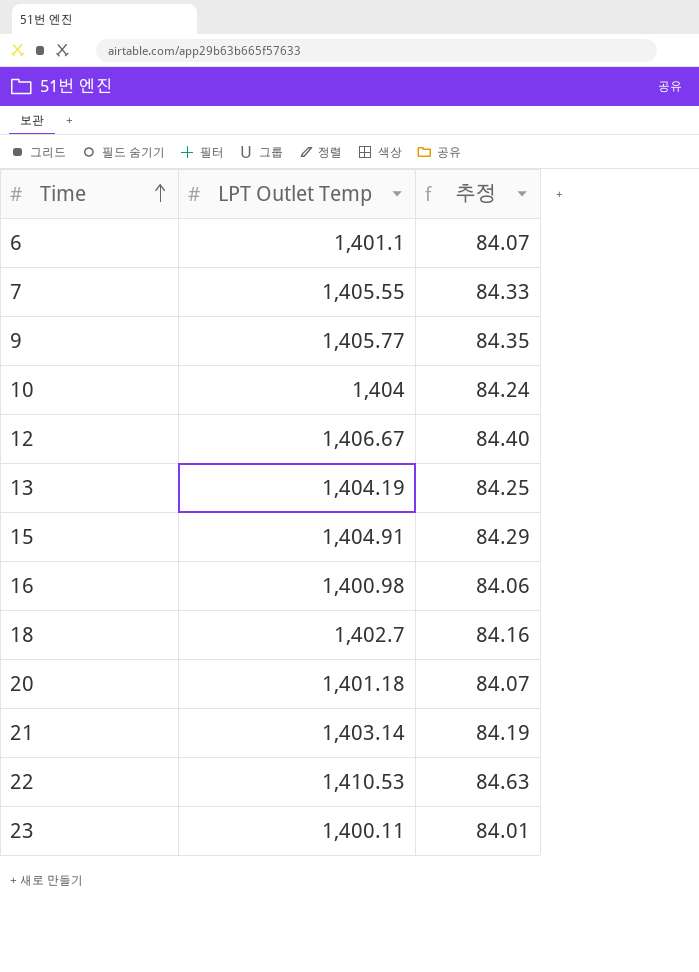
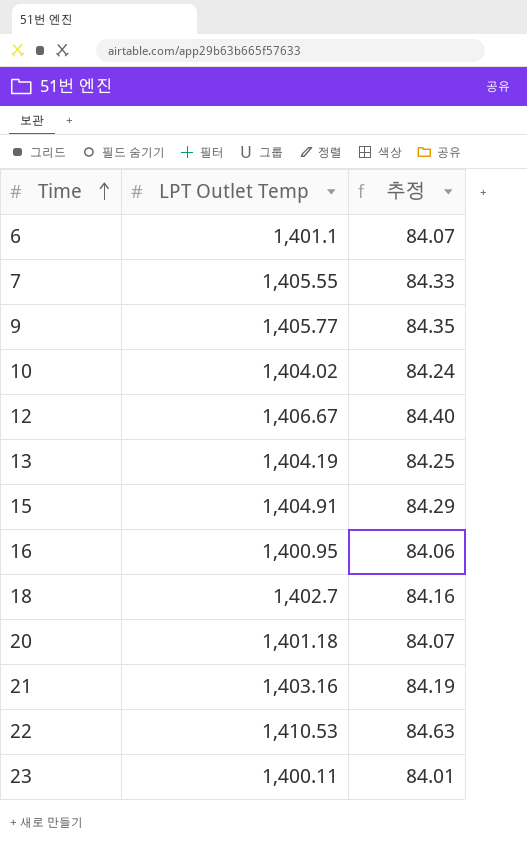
10 | LPT Outlet Temp: 1,404 -> 1,404.02
16 | LPT Outlet Temp: 1,400.98 -> 1,400.95
21 | LPT Outlet Temp: 1,403.14 -> 1,403.16

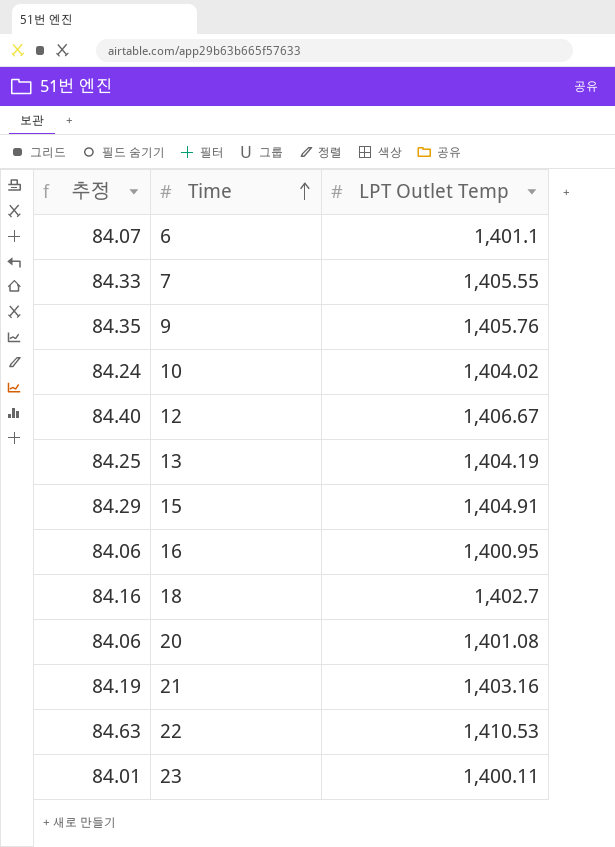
column 추정 | position: 3 -> 1
9 | LPT Outlet Temp: 1,405.77 -> 1,405.76
20 | 추정: 84.07 -> 84.06
20 | LPT Outlet Temp: 1,401.18 -> 1,401.08

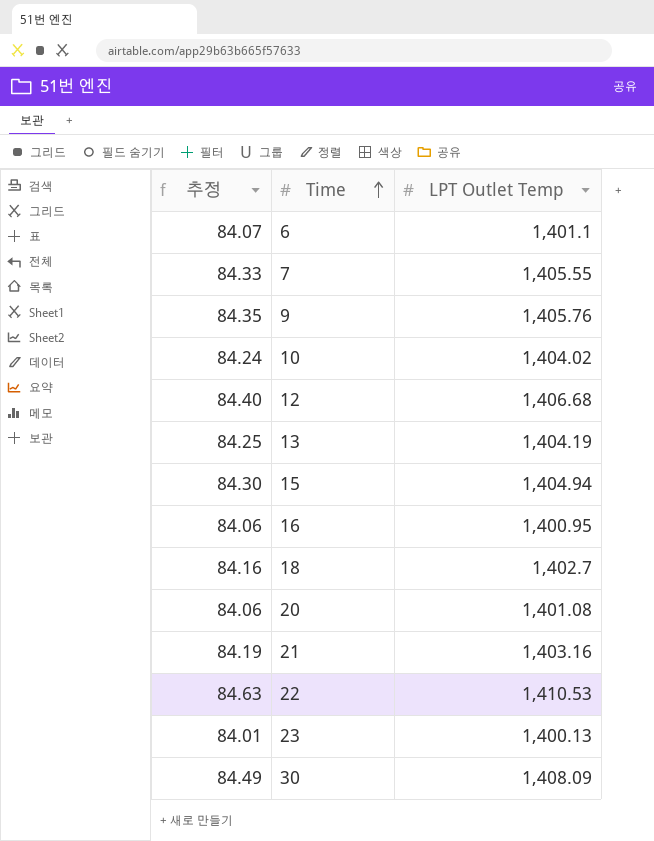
12 | LPT Outlet Temp: 1,406.67 -> 1,406.68
15 | 추정: 84.29 -> 84.30
15 | LPT Outlet Temp: 1,404.91 -> 1,404.94
23 | LPT Outlet Temp: 1,400.11 -> 1,400.13
row 30: none -> 84.49 | 1,408.09

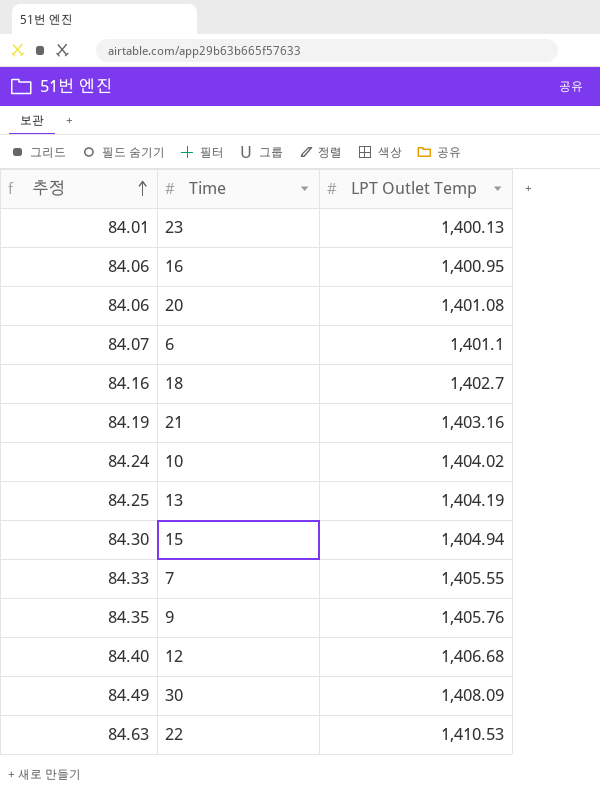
row order: Time ascending -> 추정 ascending

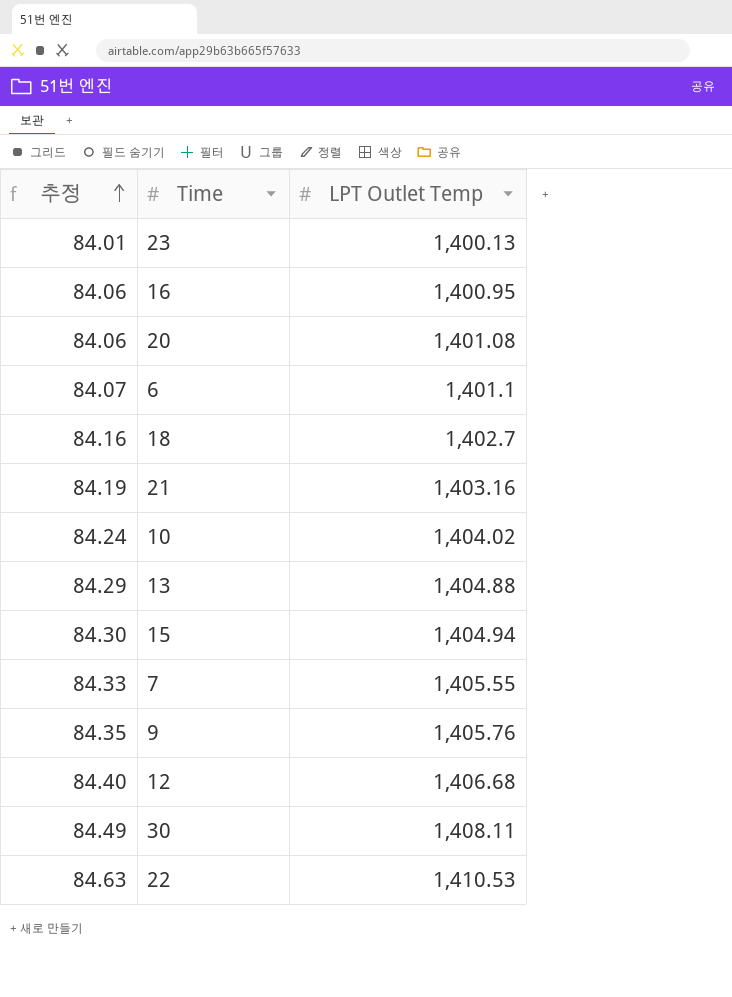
13 | 추정: 84.25 -> 84.29
13 | LPT Outlet Temp: 1,404.19 -> 1,404.88
30 | LPT Outlet Temp: 1,408.09 -> 1,408.11

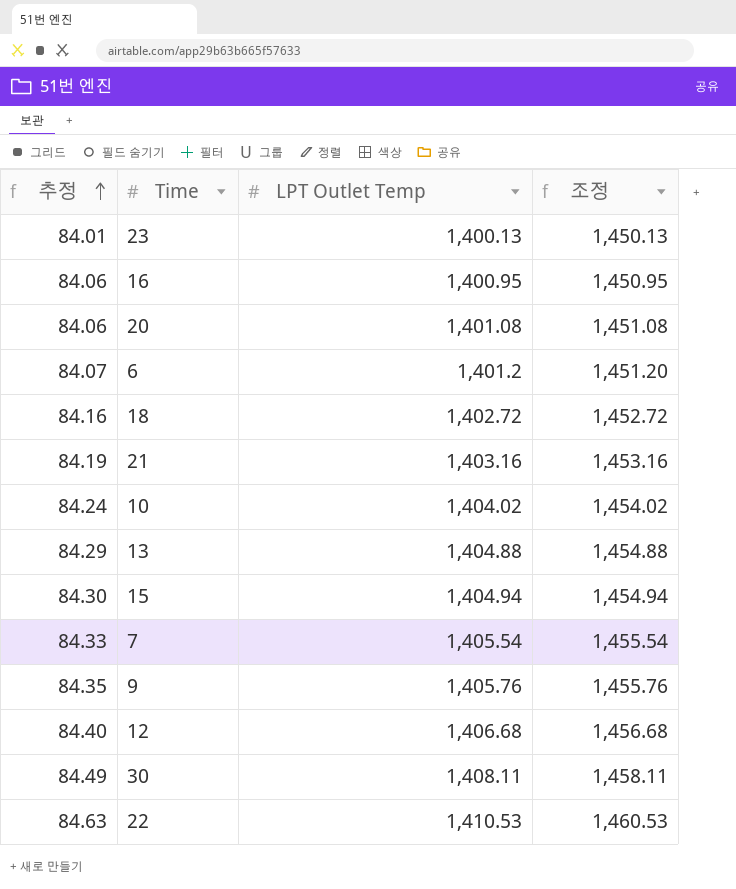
column 조정 | formula: none -> [LPT Outlet Temp] + 50
6 | LPT Outlet Temp: 1,401.1 -> 1,401.2
18 | LPT Outlet Temp: 1,402.7 -> 1,402.72
7 | LPT Outlet Temp: 1,405.55 -> 1,405.54

